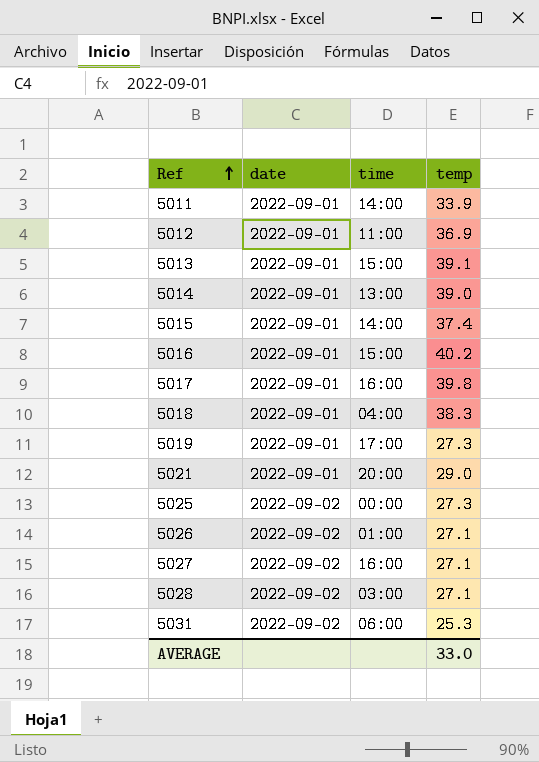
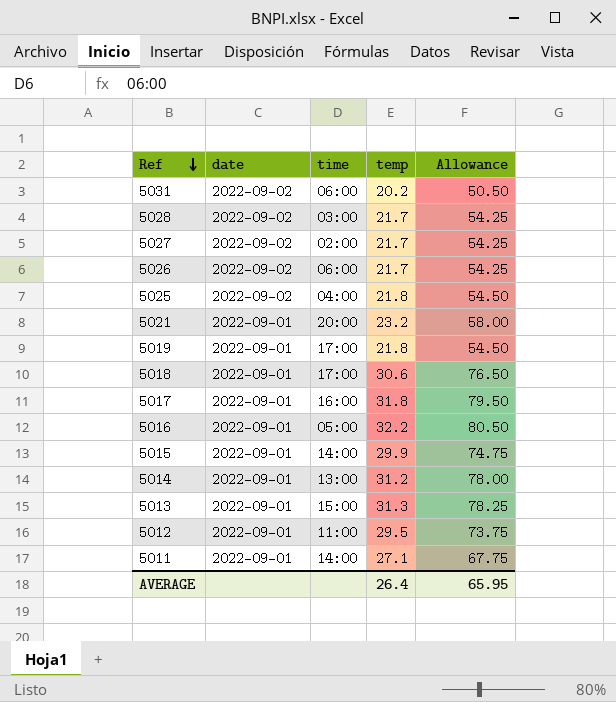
row order: Ref ascending -> Ref descending
column Allowance | formula: none -> [temp] * 2.5
5031 | temp: 25.3 -> 20.2
5028 | temp: 27.1 -> 21.7
5027 | time: 16:00 -> 02:00
5027 | temp: 27.1 -> 21.7
5026 | time: 01:00 -> 06:00
5026 | temp: 27.1 -> 21.7
5025 | time: 00:00 -> 04:00
5025 | temp: 27.3 -> 21.8
5021 | temp: 29.0 -> 23.2
5019 | temp: 27.3 -> 21.8
5018 | time: 04:00 -> 17:00
5018 | temp: 38.3 -> 30.6
5017 | temp: 39.8 -> 31.8
5016 | time: 15:00 -> 05:00
5016 | temp: 40.2 -> 32.2
5015 | temp: 37.4 -> 29.9
5014 | temp: 39.0 -> 31.2
5013 | temp: 39.1 -> 31.3
5012 | temp: 36.9 -> 29.5
5011 | temp: 33.9 -> 27.1
AVERAGE | temp: 33.0 -> 26.4

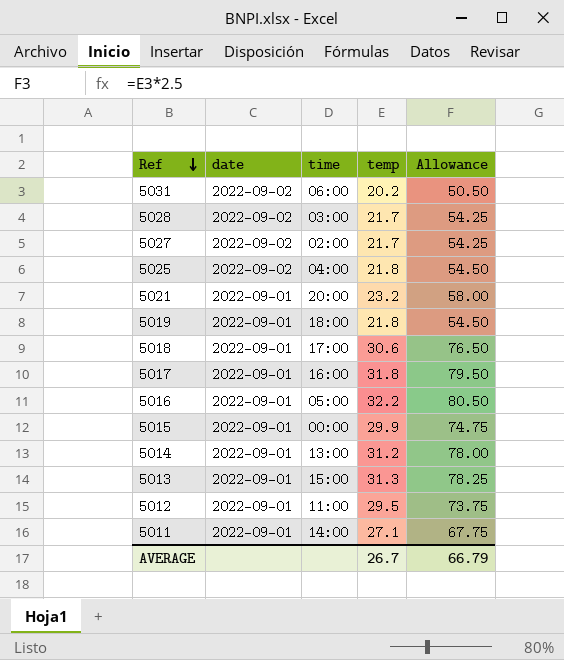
row 5026: 2022-09-02 | 06:00 | 21.7 | 54.25 -> none
5019 | time: 17:00 -> 18:00
5015 | time: 14:00 -> 00:00
AVERAGE | temp: 26.4 -> 26.7
AVERAGE | Allowance: 65.95 -> 66.79

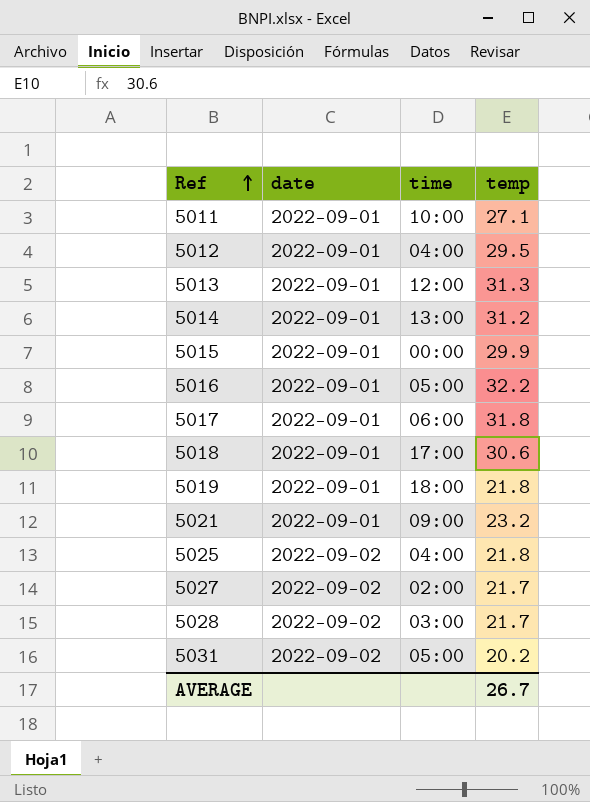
row order: Ref descending -> Ref ascending
column Allowance | formula: [temp] * 2.5 -> none
5011 | time: 14:00 -> 10:00
5012 | time: 11:00 -> 04:00
5013 | time: 15:00 -> 12:00
5017 | time: 16:00 -> 06:00
5021 | time: 20:00 -> 09:00
5031 | time: 06:00 -> 05:00

